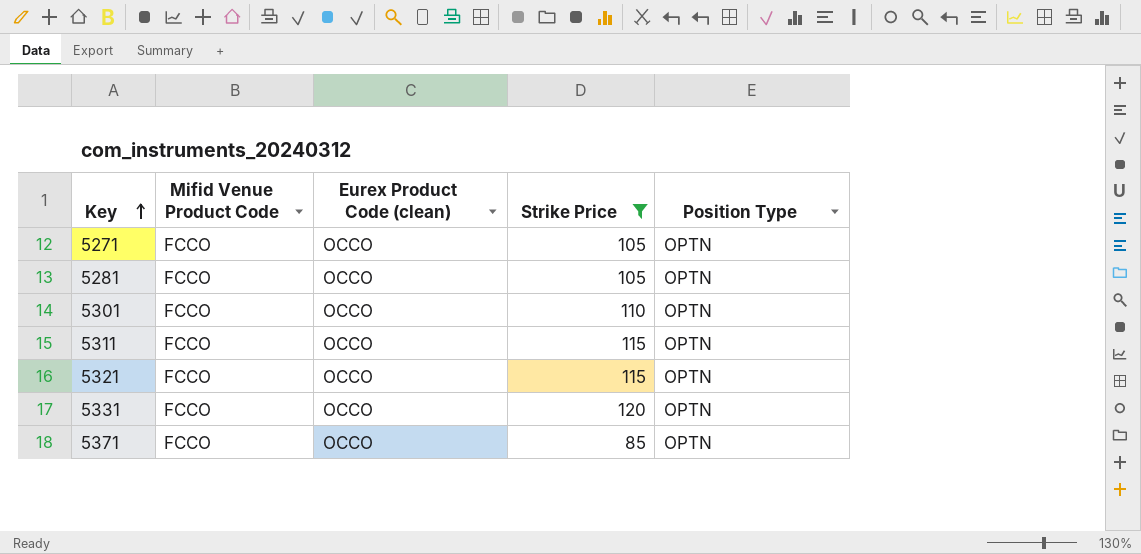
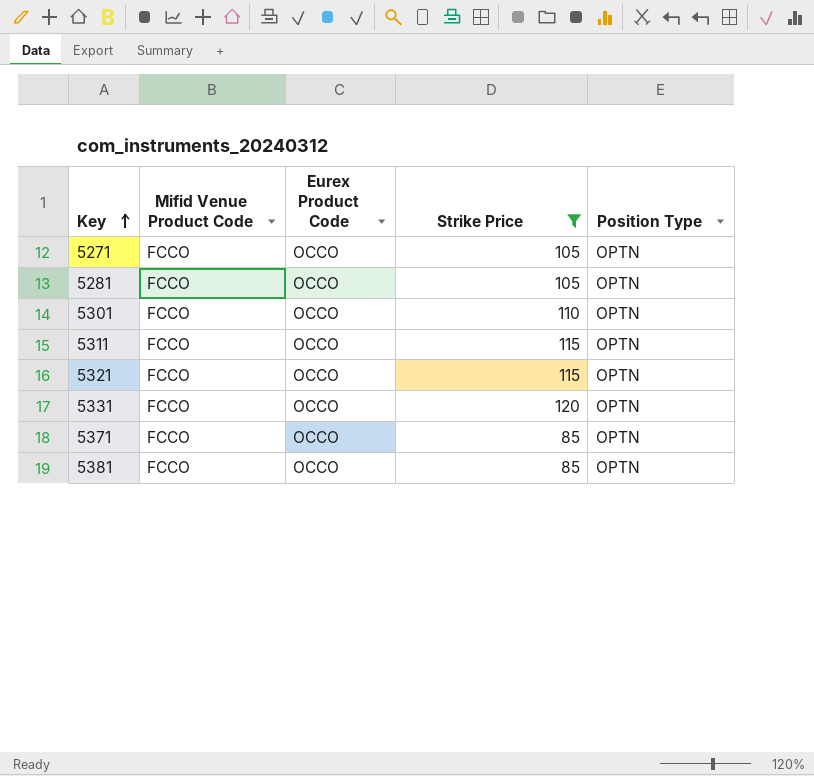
column name: Eurex Product Code (clean) -> Eurex Product Code
row 5381: none -> FCCO | OCCO | 85 | OPTN

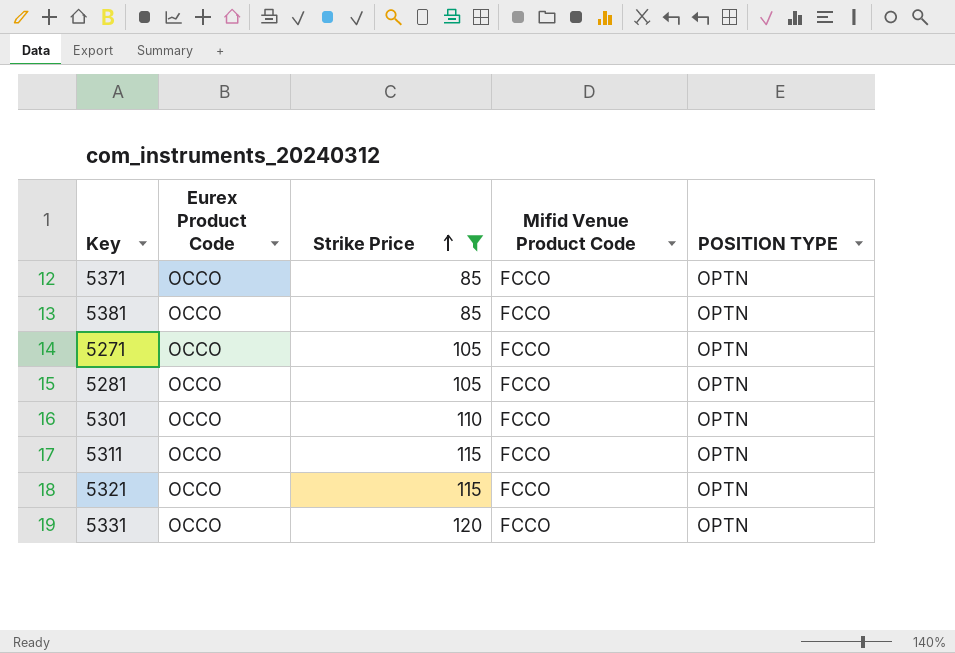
row order: Key ascending -> Strike Price ascending
column Mifid Venue Product Code | position: 2 -> 4
column name: Position Type -> POSITION TYPE

